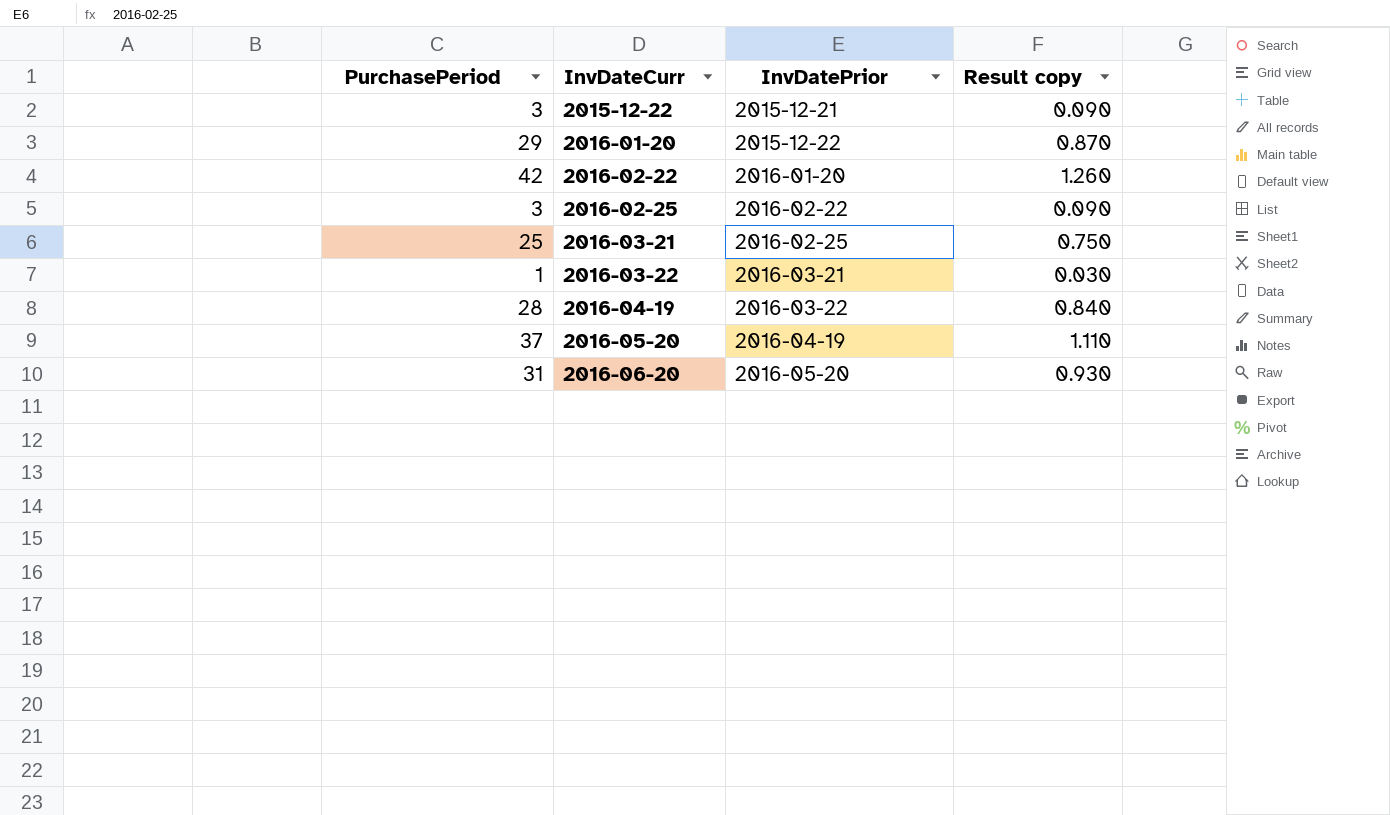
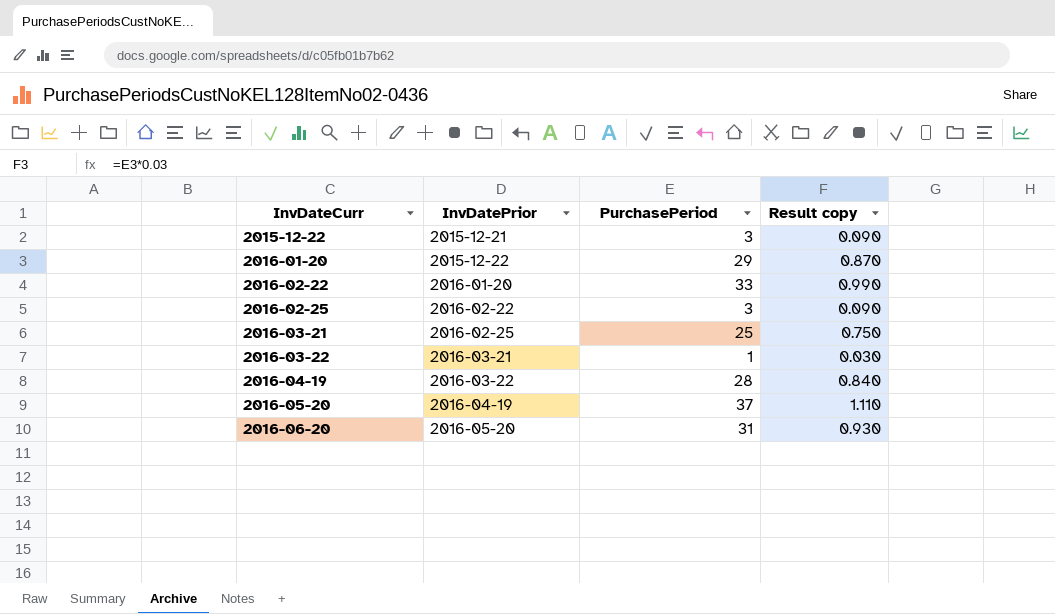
column PurchasePeriod | position: 1 -> 3
2016-02-22 | PurchasePeriod: 42 -> 33
2016-02-22 | Result copy: 1.260 -> 0.990

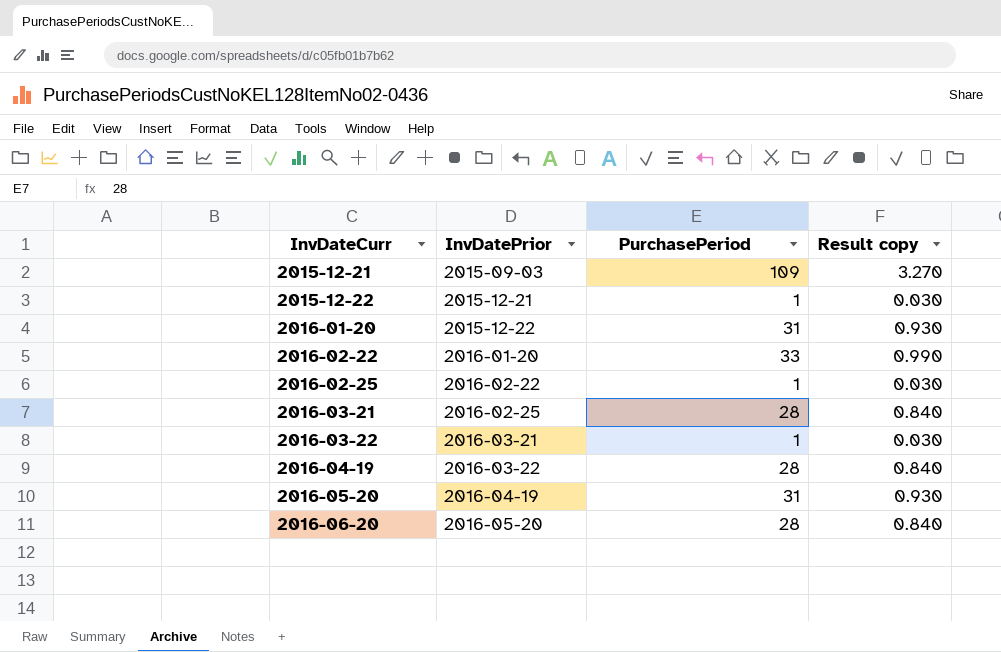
row 2015-12-21: none -> 2015-09-03 | 109 | 3.270
2015-12-22 | PurchasePeriod: 3 -> 1
2015-12-22 | Result copy: 0.090 -> 0.030
2016-01-20 | PurchasePeriod: 29 -> 31
2016-01-20 | Result copy: 0.870 -> 0.930
2016-02-25 | PurchasePeriod: 3 -> 1
2016-02-25 | Result copy: 0.090 -> 0.030
2016-03-21 | PurchasePeriod: 25 -> 28
2016-03-21 | Result copy: 0.750 -> 0.840
2016-05-20 | PurchasePeriod: 37 -> 31
2016-05-20 | Result copy: 1.110 -> 0.930
2016-06-20 | PurchasePeriod: 31 -> 28
2016-06-20 | Result copy: 0.930 -> 0.840

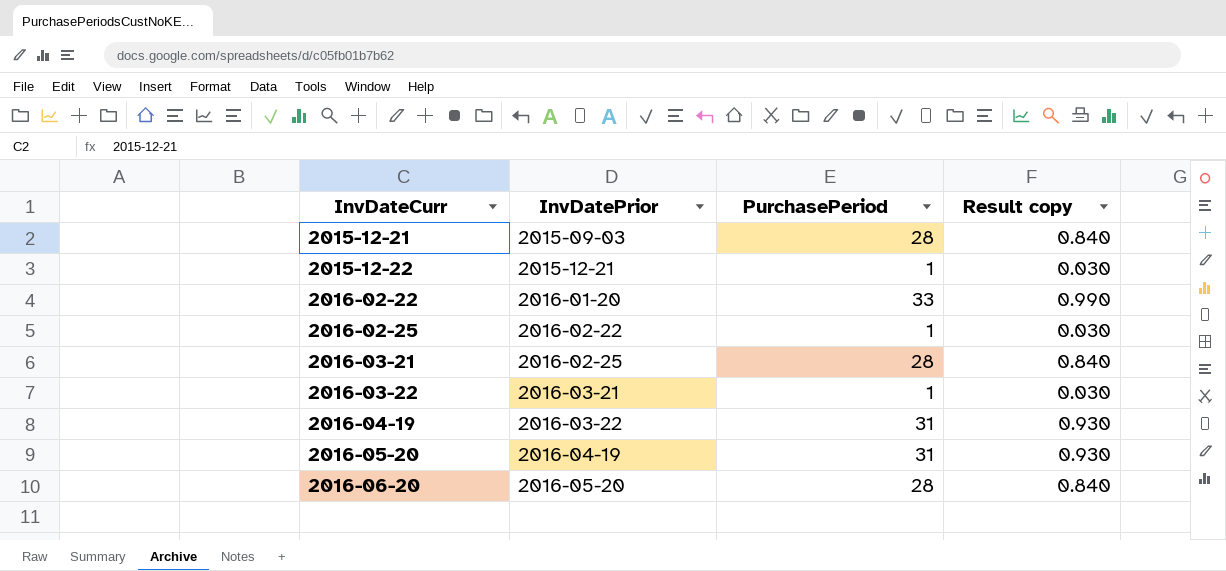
row 2016-01-20: 2015-12-22 | 31 | 0.930 -> none
2015-12-21 | PurchasePeriod: 109 -> 28
2015-12-21 | Result copy: 3.270 -> 0.840
2016-04-19 | PurchasePeriod: 28 -> 31
2016-04-19 | Result copy: 0.840 -> 0.930

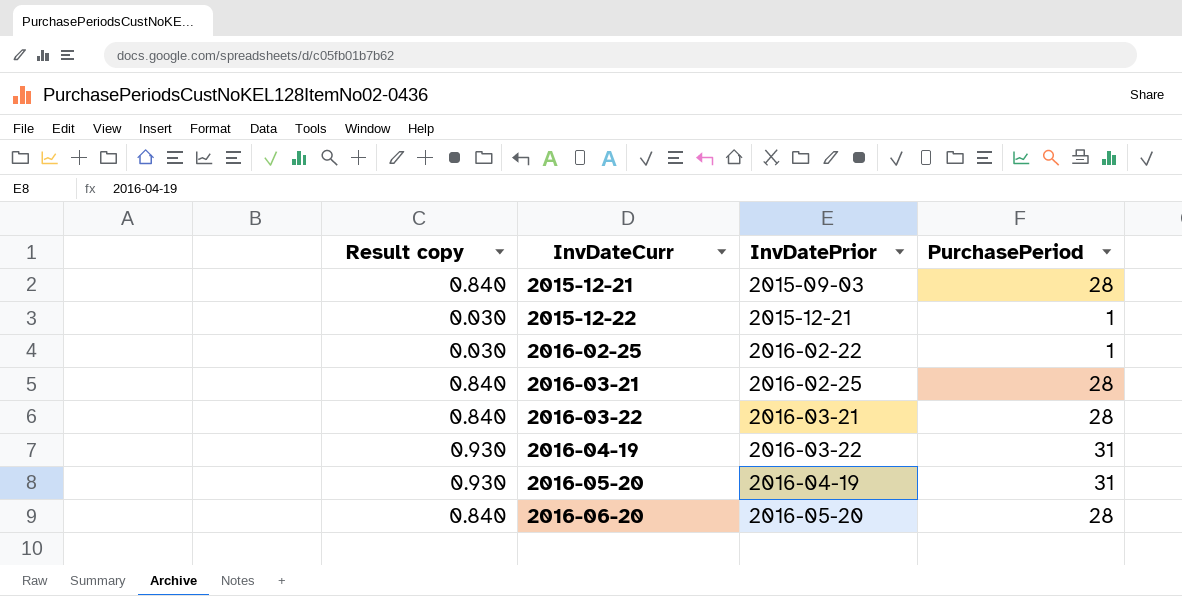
column Result copy | position: 4 -> 1
row 2016-02-22: 2016-01-20 | 33 | 0.990 -> none
2016-03-22 | Result copy: 0.030 -> 0.840
2016-03-22 | PurchasePeriod: 1 -> 28

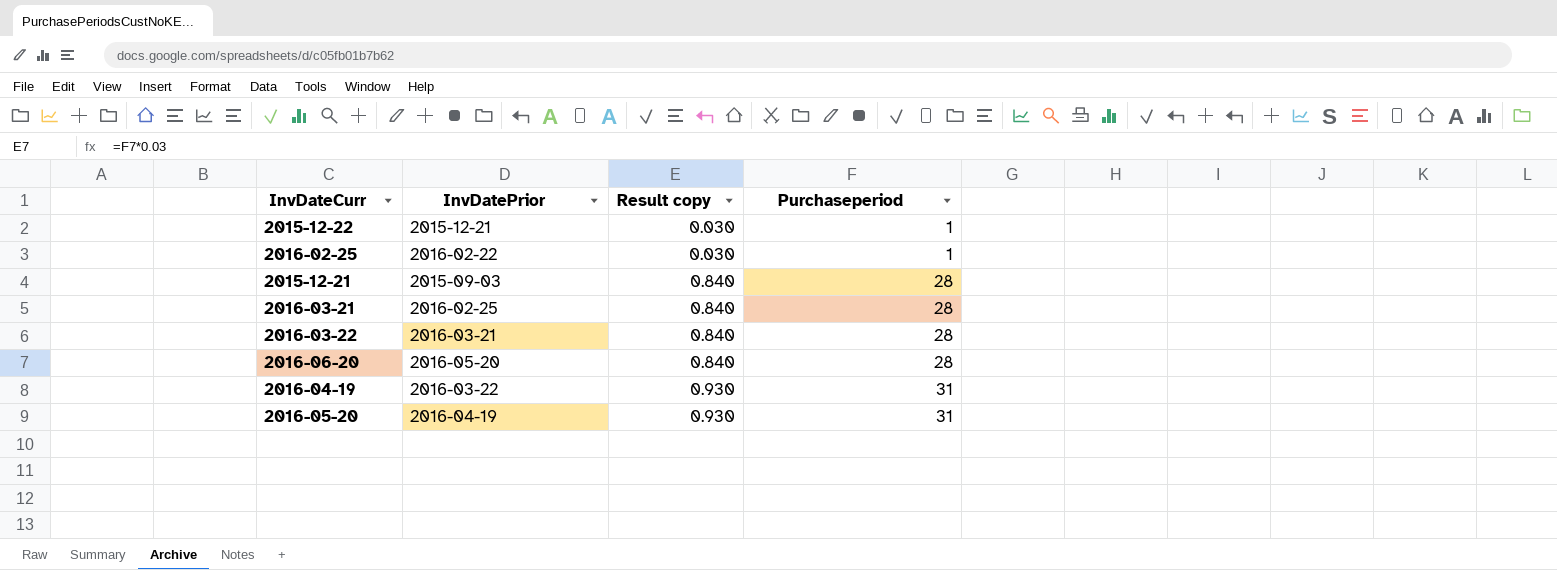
row order: InvDateCurr ascending -> Result copy ascending
column Result copy | position: 1 -> 3
column name: PurchasePeriod -> Purchaseperiod

